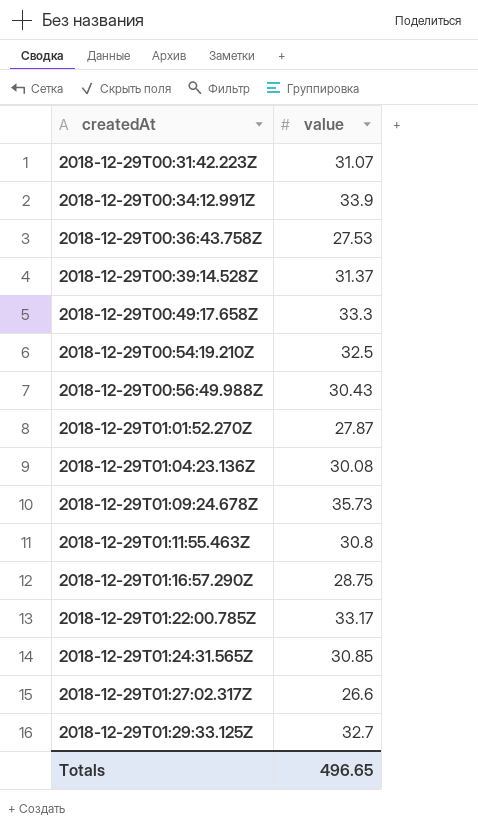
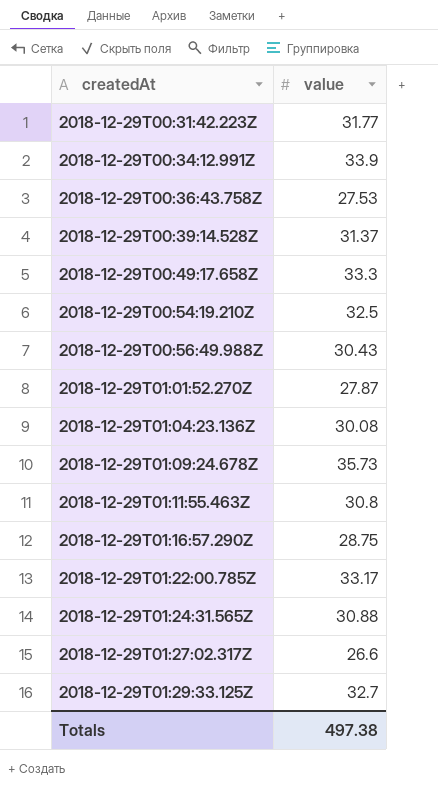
2018-12-29T00:31:42.223Z | value: 31.07 -> 31.77
2018-12-29T01:24:31.565Z | value: 30.85 -> 30.88
Totals | value: 496.65 -> 497.38

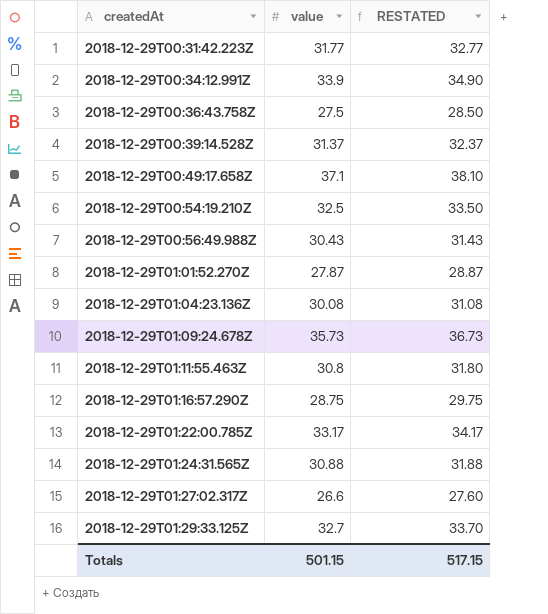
column RESTATED | formula: none -> [value] + 1
2018-12-29T00:36:43.758Z | value: 27.53 -> 27.5
2018-12-29T00:49:17.658Z | value: 33.3 -> 37.1
Totals | value: 497.38 -> 501.15

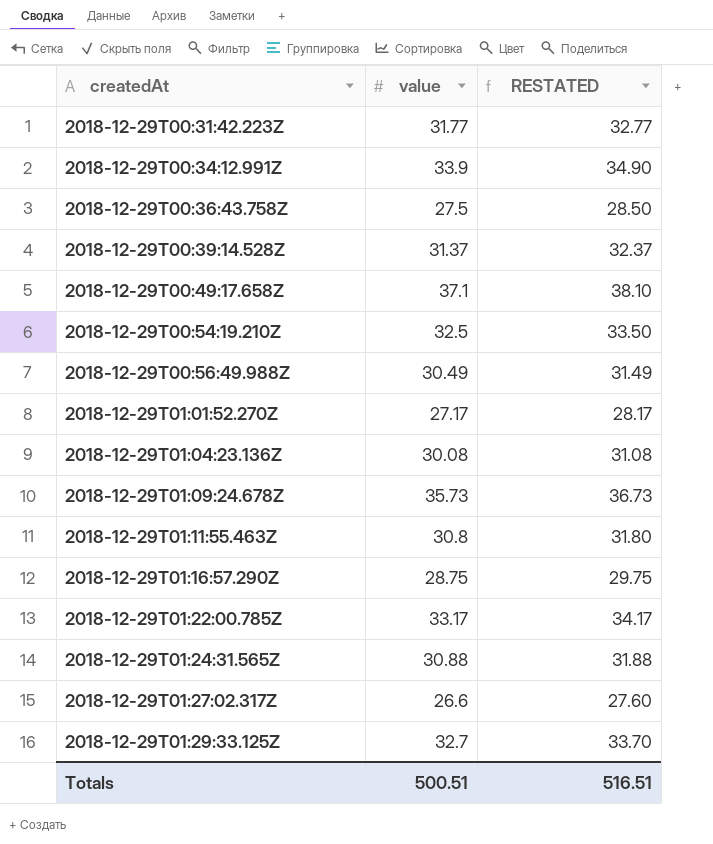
2018-12-29T00:56:49.988Z | value: 30.43 -> 30.49
2018-12-29T00:56:49.988Z | RESTATED: 31.43 -> 31.49
2018-12-29T01:01:52.270Z | value: 27.87 -> 27.17
2018-12-29T01:01:52.270Z | RESTATED: 28.87 -> 28.17
Totals | value: 501.15 -> 500.51
Totals | RESTATED: 517.15 -> 516.51

